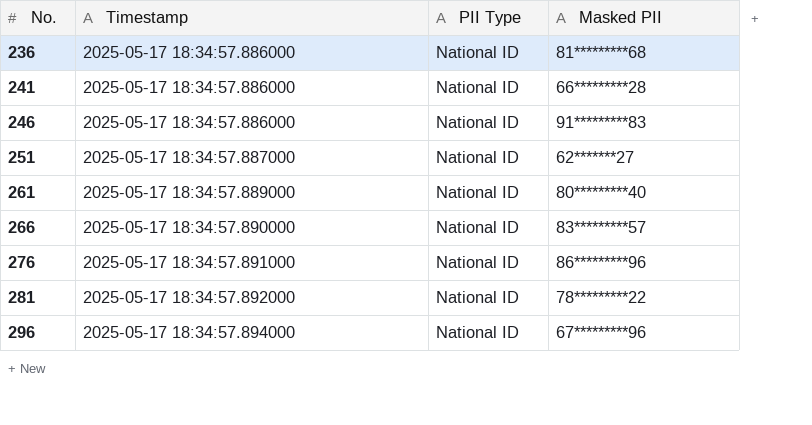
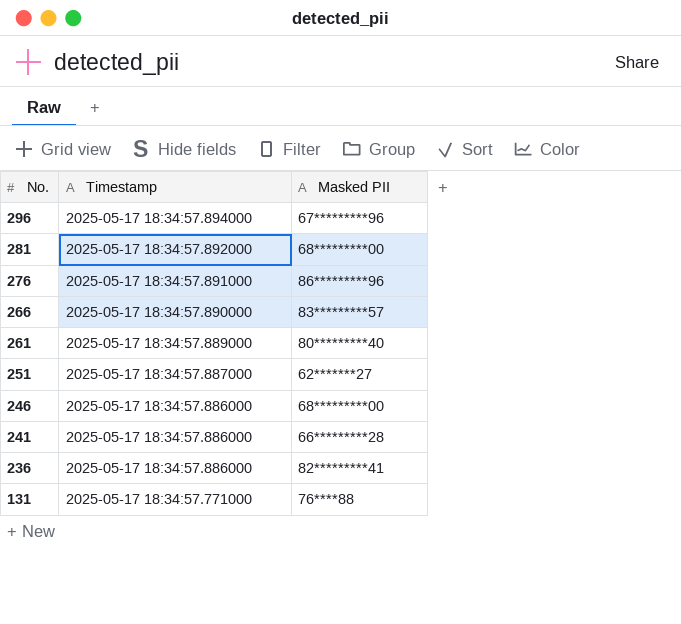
row order: No. ascending -> No. descending
column PII Type | position: 3 -> none
281 | Masked PII: 78*********22 -> 68*********00
246 | Masked PII: 91*********83 -> 68*********00
236 | Masked PII: 81*********68 -> 82*********41
row 131: none -> 2025-05-17 18:34:57.771000 | 76****88

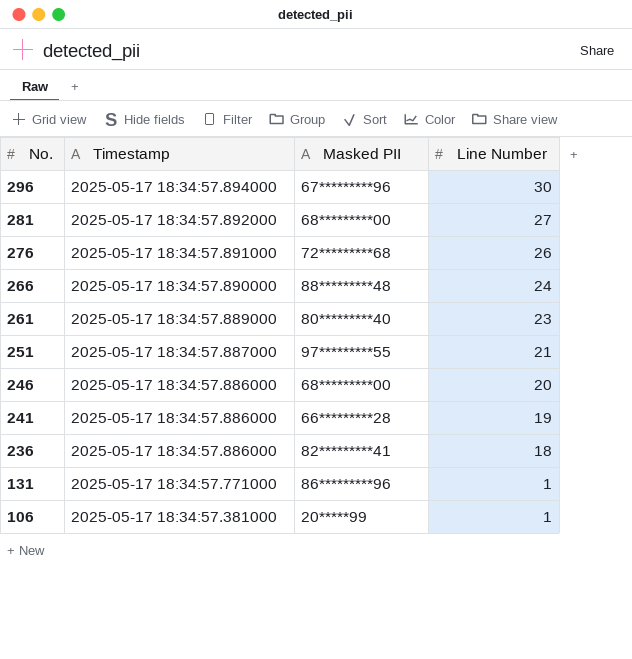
column Line Number | position: none -> 4
276 | Masked PII: 86*********96 -> 72*********68
266 | Masked PII: 83*********57 -> 88*********48
251 | Masked PII: 62*******27 -> 97*********55
131 | Masked PII: 76****88 -> 86*********96
row 106: none -> 2025-05-17 18:34:57.381000 | 20*****99 | 1

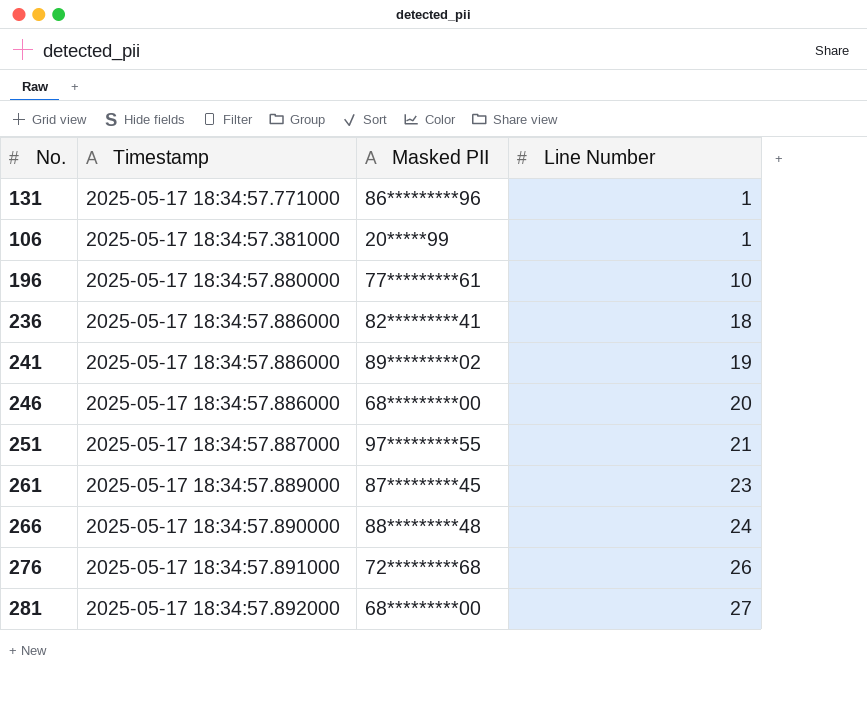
row order: No. descending -> Line Number ascending
row 296: 2025-05-17 18:34:57.894000 | 67*********96 | 30 -> none
row 196: none -> 2025-05-17 18:34:57.880000 | 77*********61 | 10
241 | Masked PII: 66*********28 -> 89*********02
261 | Masked PII: 80*********40 -> 87*********45

